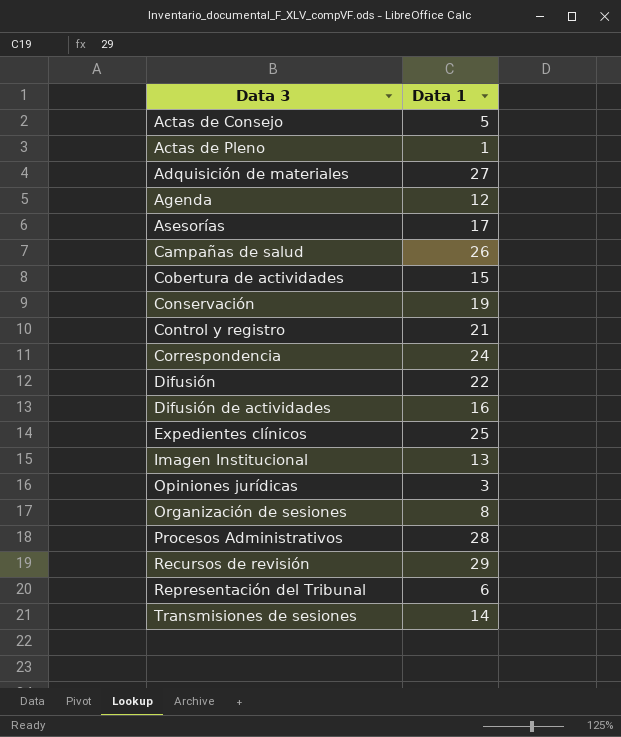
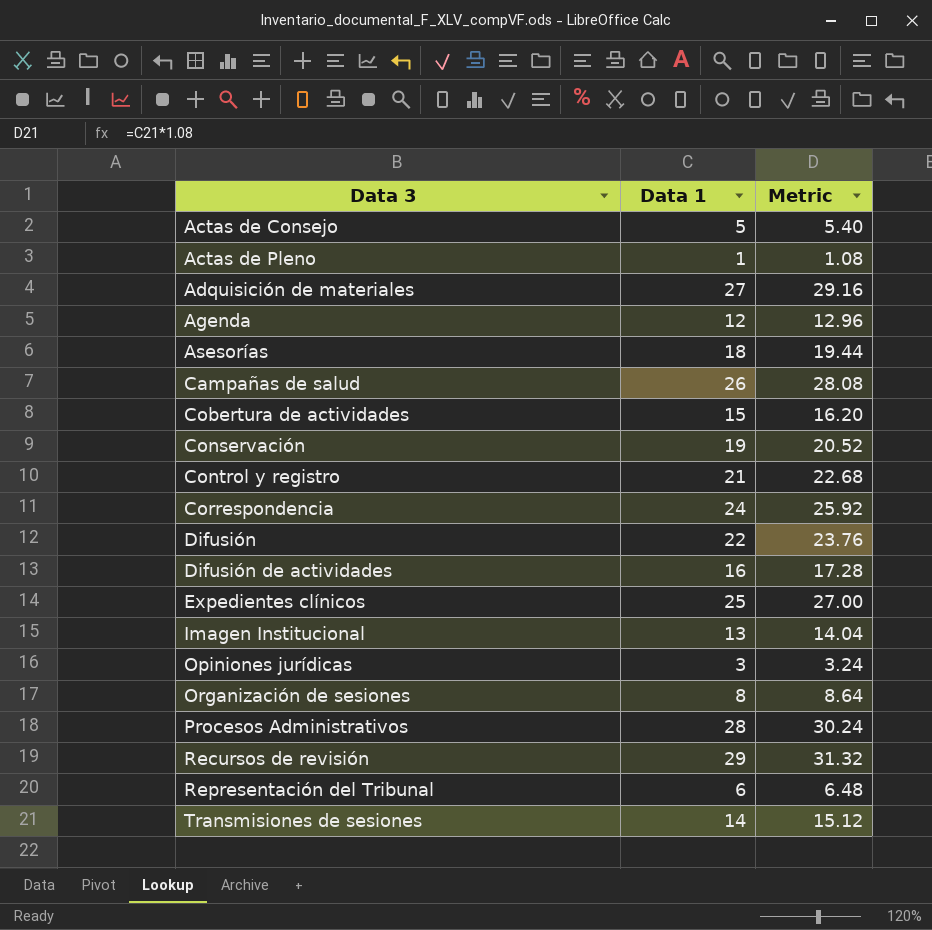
column Metric | formula: none -> [Data 1] * 1.08
Asesorías | Data 1: 17 -> 18

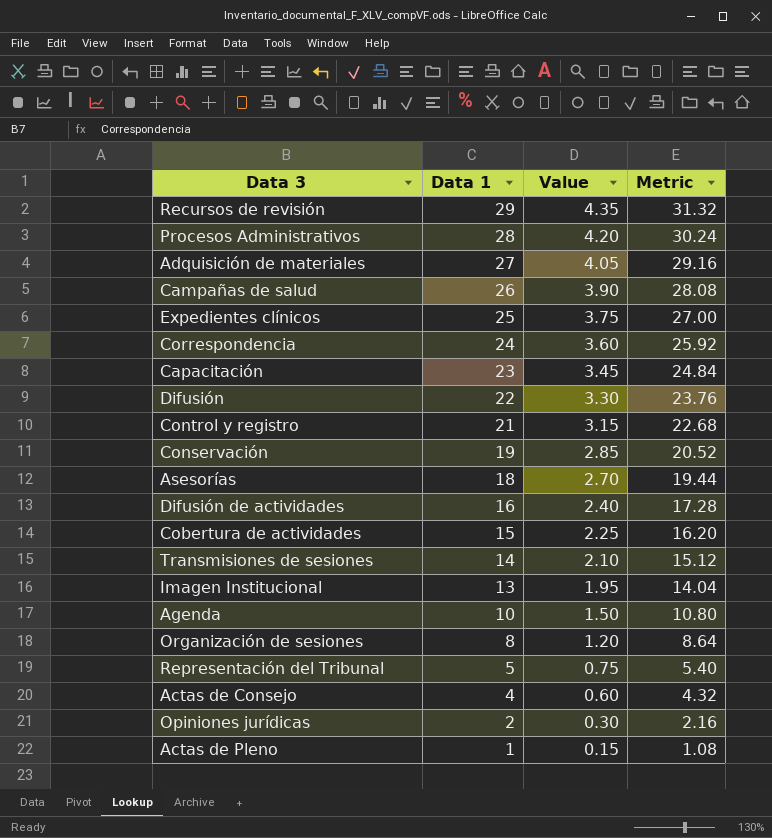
row order: Data 3 ascending -> Data 1 descending
column Value | formula: none -> [Data 1] * 0.15
row Capacitación: none -> 23 | 3.45 | 24.84
Agenda | Data 1: 12 -> 10
Agenda | Metric: 12.96 -> 10.80
Representación del Tribunal | Data 1: 6 -> 5
Representación del Tribunal | Metric: 6.48 -> 5.40
Actas de Consejo | Data 1: 5 -> 4
Actas de Consejo | Metric: 5.40 -> 4.32
Opiniones jurídicas | Data 1: 3 -> 2
Opiniones jurídicas | Metric: 3.24 -> 2.16

